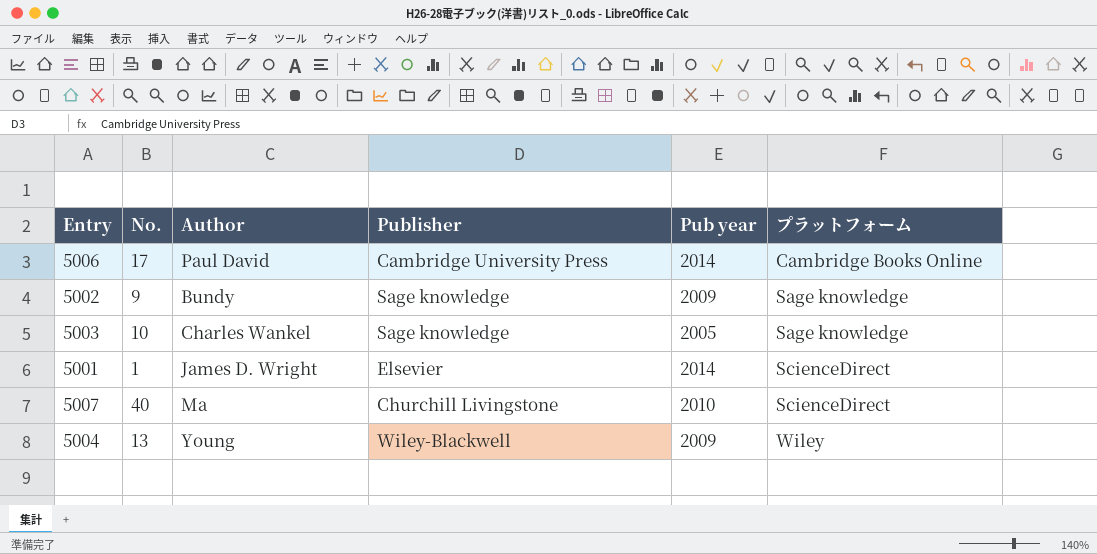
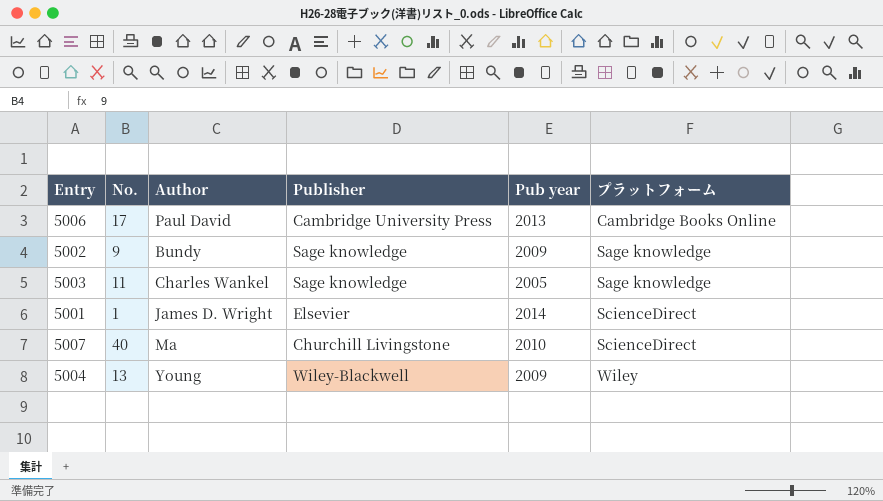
5006 | Pub year: 2014 -> 2013
5003 | No.: 10 -> 11

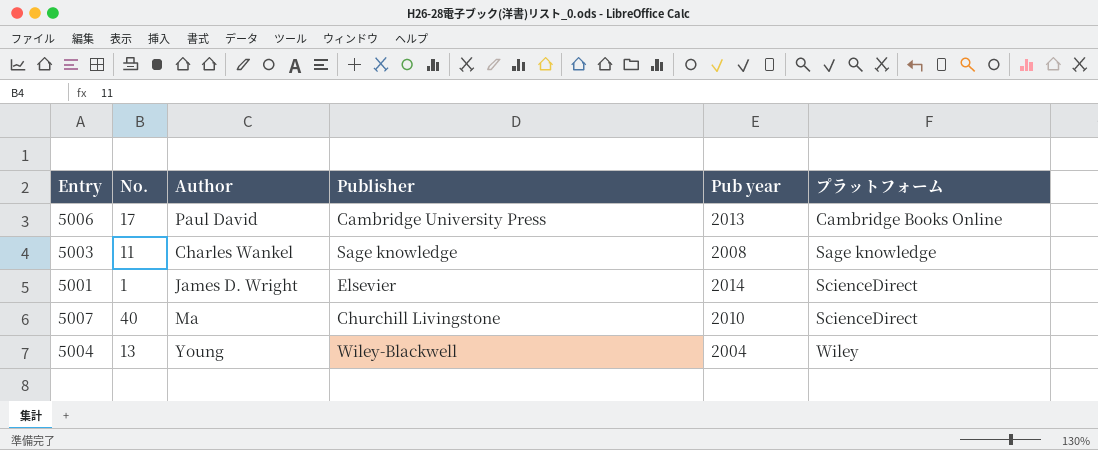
row 5002: 9 | Bundy | Sage knowledge | 2009 | Sage knowledge -> none
5003 | Pub year: 2005 -> 2008
5004 | Pub year: 2009 -> 2004

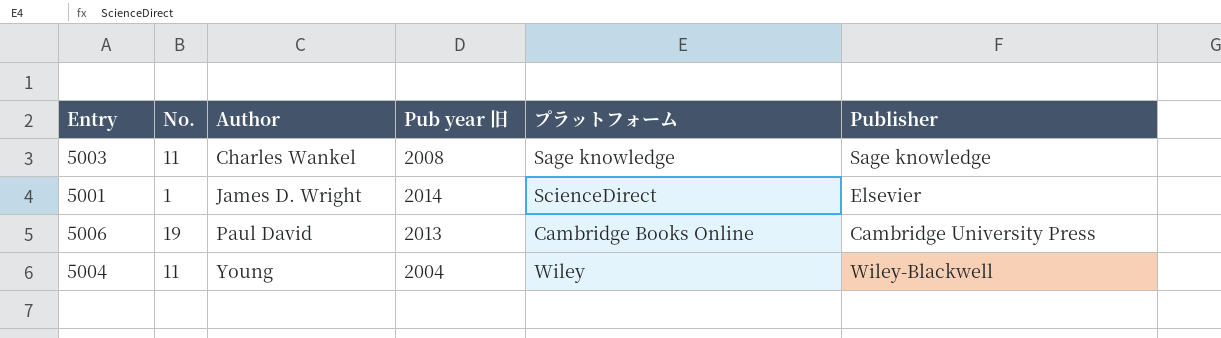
row order: プラットフォーム ascending -> Author ascending
column name: Pub year -> Pub year 旧
column Publisher | position: 4 -> 6
row 5007: 40 | Ma | Churchill Livingstone | 2010 | ScienceDirect -> none
5006 | No.: 17 -> 19
5004 | No.: 13 -> 11

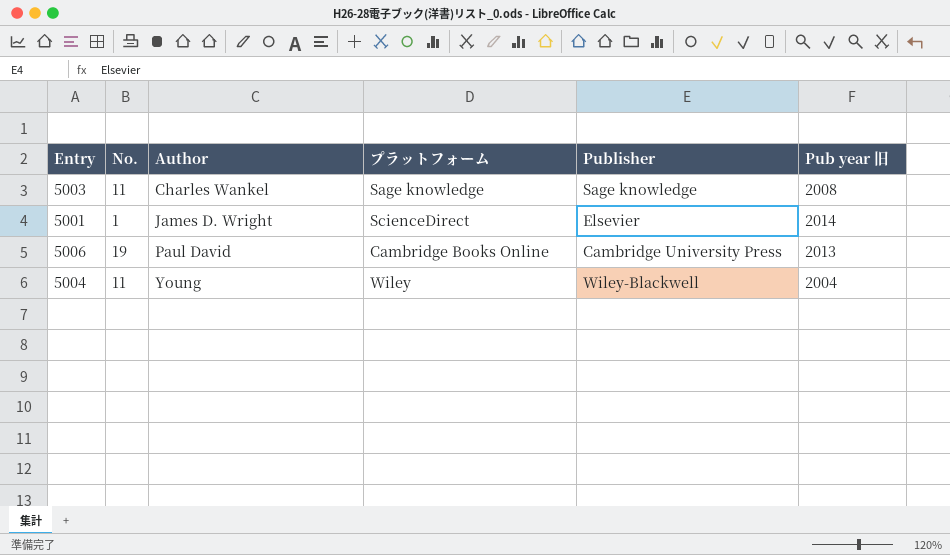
column Pub year 旧 | position: 4 -> 6

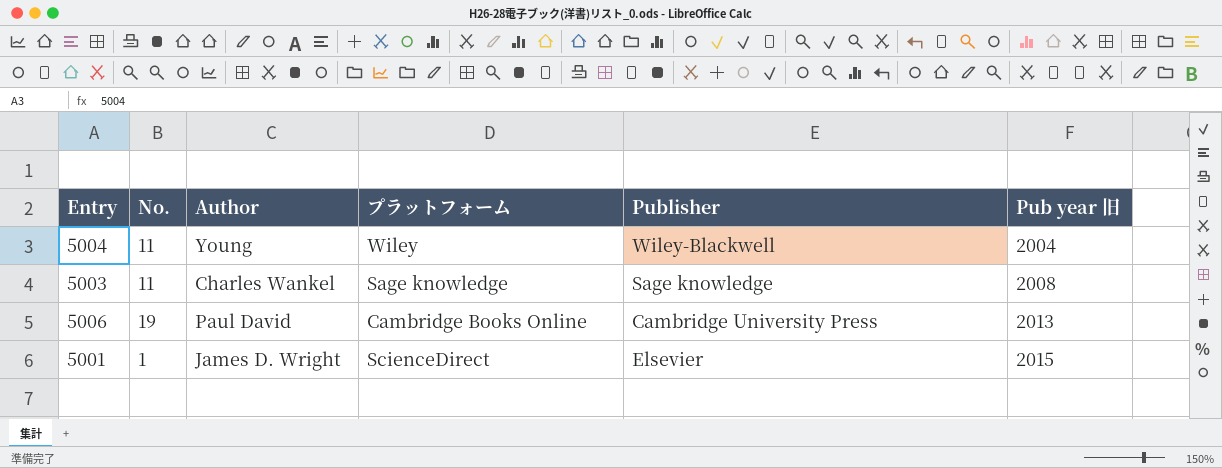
row order: Author ascending -> Pub year 旧 ascending
5001 | Pub year 旧: 2014 -> 2015

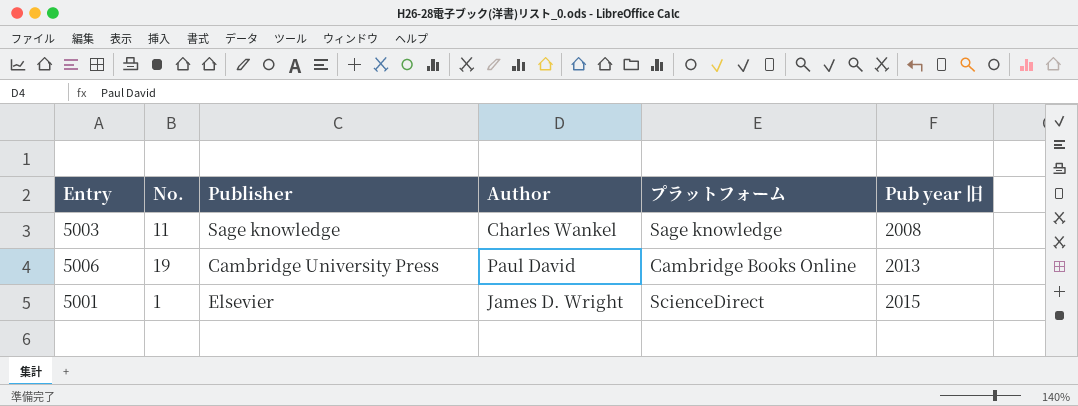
column Publisher | position: 5 -> 3
row 5004: 11 | Young | Wiley | Wiley-Blackwell | 2004 -> none

